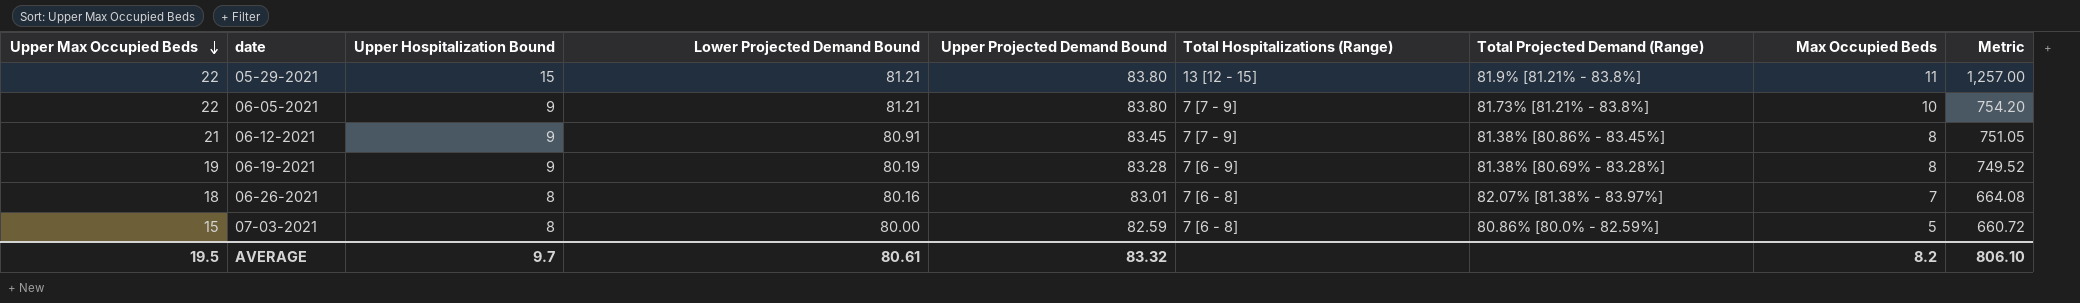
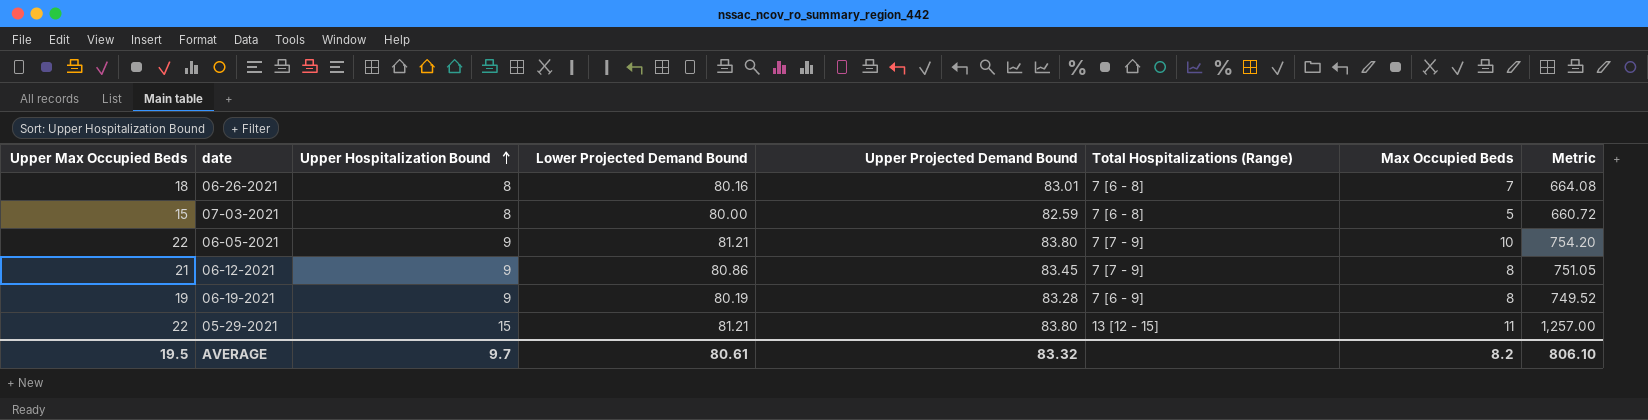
row order: Upper Max Occupied Beds descending -> Upper Hospitalization Bound ascending
column Total Projected Demand (Range) | position: 7 -> none
06-12-2021 | Lower Projected Demand Bound: 80.91 -> 80.86

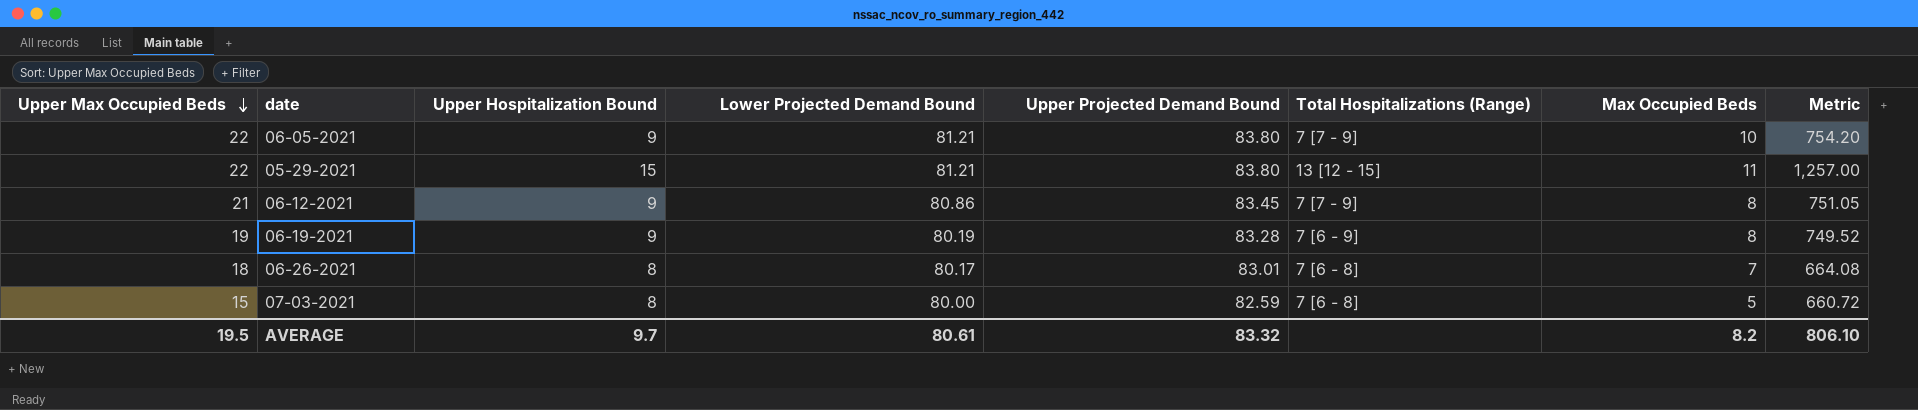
row order: Upper Hospitalization Bound ascending -> Upper Max Occupied Beds descending
06-26-2021 | Lower Projected Demand Bound: 80.16 -> 80.17

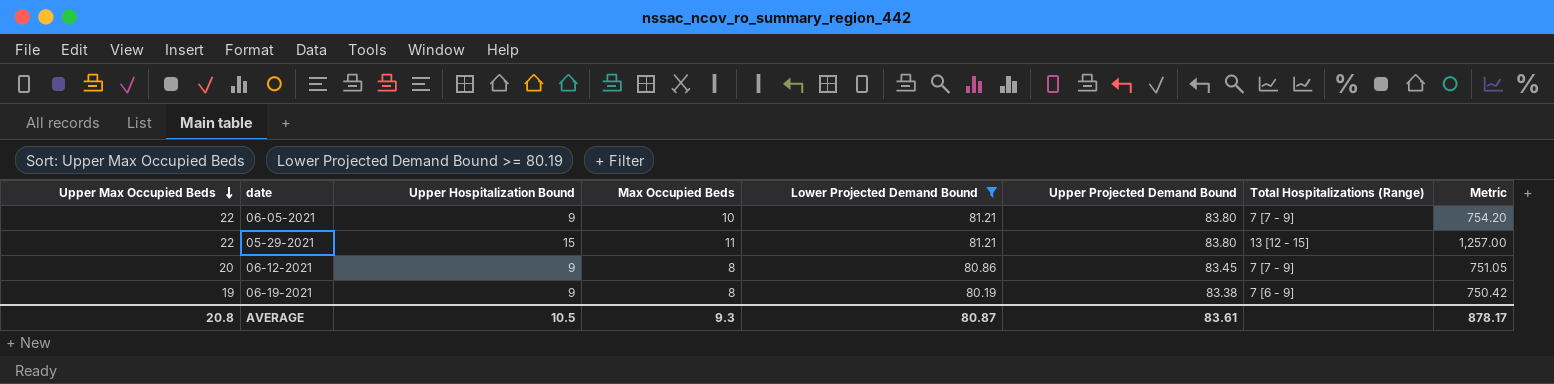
filter: none -> Lower Projected Demand Bound >= 80.19
column Max Occupied Beds | position: 7 -> 4
06-12-2021 | Upper Max Occupied Beds: 21 -> 20
06-19-2021 | Upper Projected Demand Bound: 83.28 -> 83.38
06-19-2021 | Metric: 749.52 -> 750.42
AVERAGE | Upper Max Occupied Beds: 19.5 -> 20.8
AVERAGE | Upper Hospitalization Bound: 9.7 -> 10.5
AVERAGE | Max Occupied Beds: 8.2 -> 9.3
AVERAGE | Lower Projected Demand Bound: 80.61 -> 80.87
AVERAGE | Upper Projected Demand Bound: 83.32 -> 83.61
AVERAGE | Metric: 806.10 -> 878.17

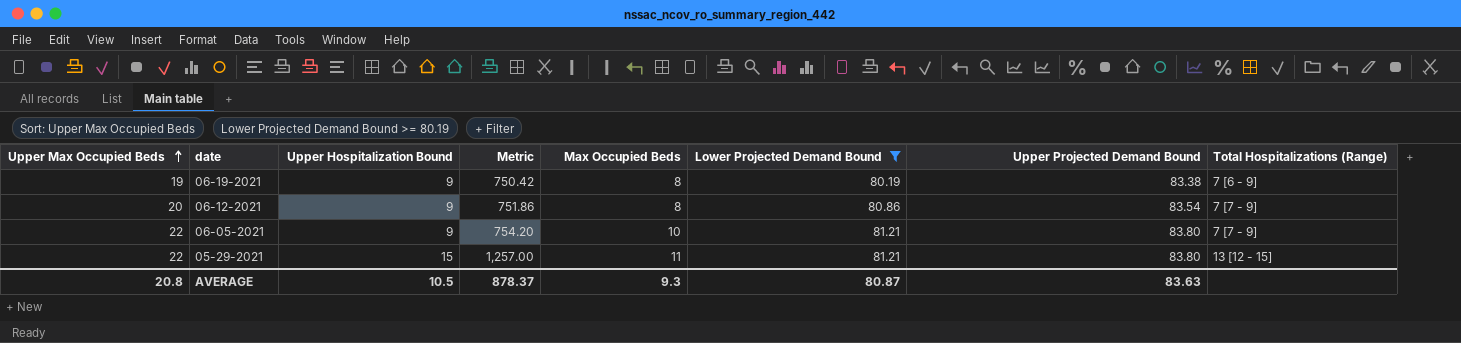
row order: Upper Max Occupied Beds descending -> Upper Max Occupied Beds ascending
column Metric | position: 8 -> 4
06-12-2021 | Metric: 751.05 -> 751.86
06-12-2021 | Upper Projected Demand Bound: 83.45 -> 83.54
AVERAGE | Metric: 878.17 -> 878.37
AVERAGE | Upper Projected Demand Bound: 83.61 -> 83.63

